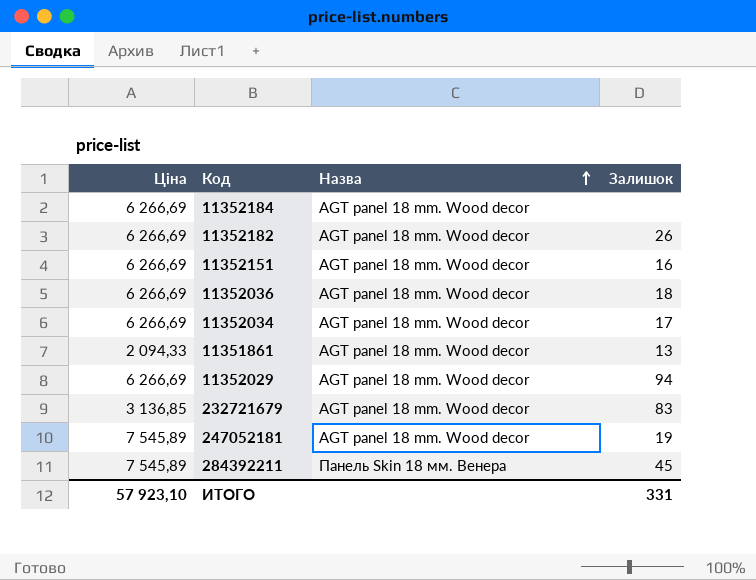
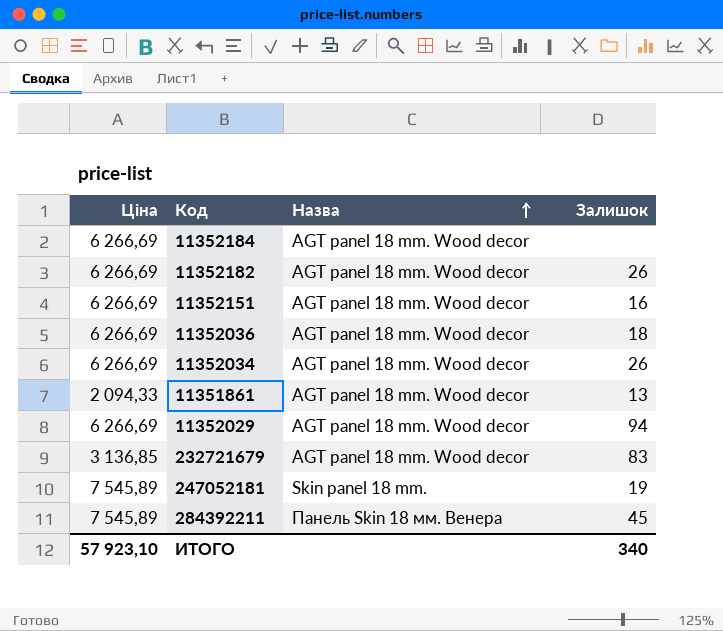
11352034 | Залишок: 17 -> 26
247052181 | Назва: AGT panel 18 mm. Wood decor -> Skin panel 18 mm.
ИТОГО | Залишок: 331 -> 340

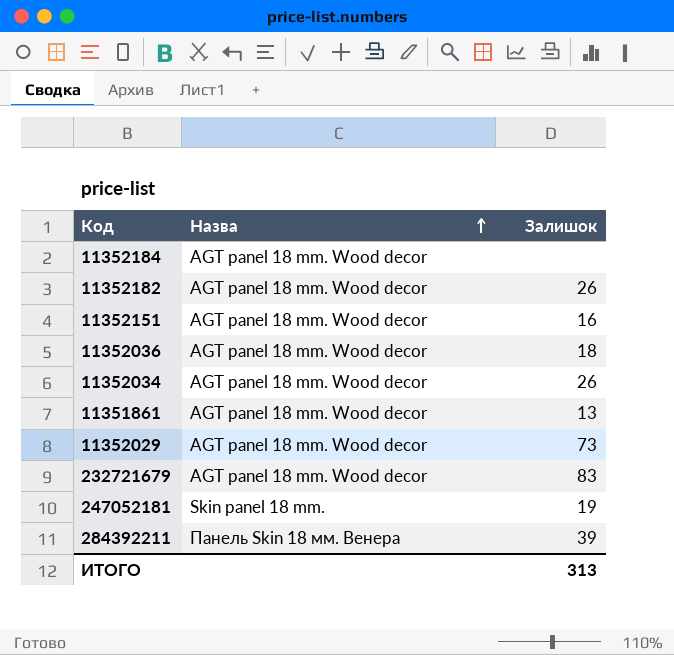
column Ціна | position: 1 -> none
11352029 | Залишок: 94 -> 73
284392211 | Залишок: 45 -> 39
ИТОГО | Залишок: 340 -> 313

